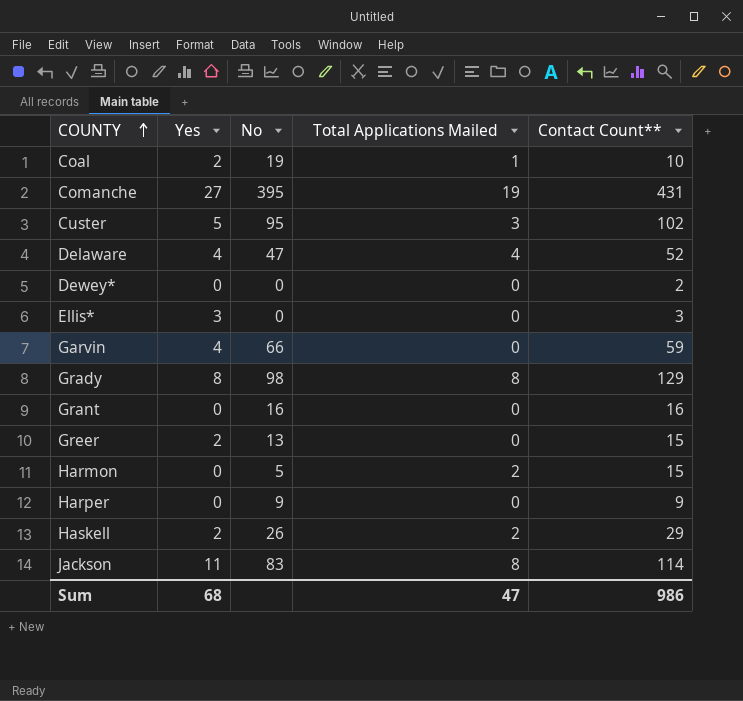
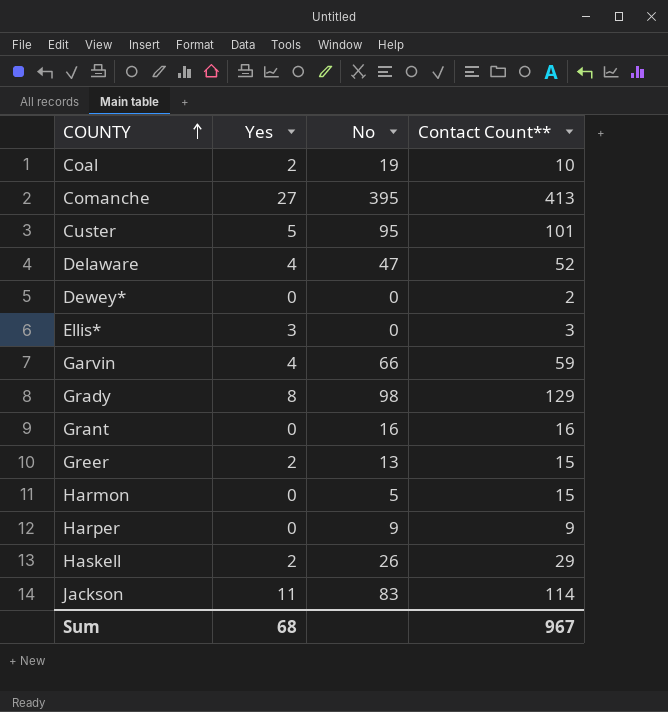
column Total Applications Mailed | position: 4 -> none
Comanche | Contact Count**: 431 -> 413
Custer | Contact Count**: 102 -> 101
Sum | Contact Count**: 986 -> 967

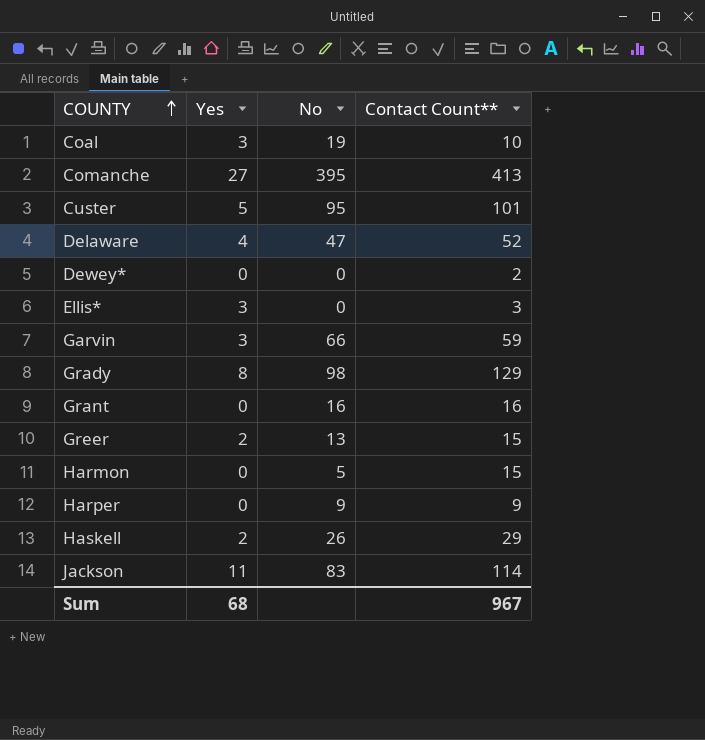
Coal | Yes: 2 -> 3
Garvin | Yes: 4 -> 3

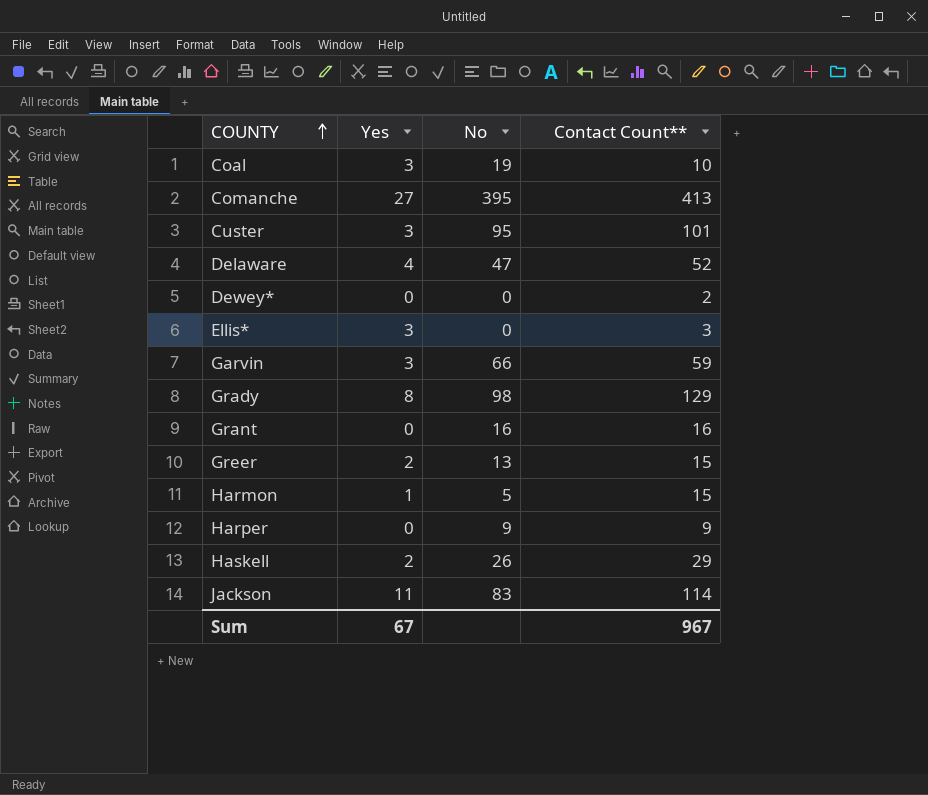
Custer | Yes: 5 -> 3
Harmon | Yes: 0 -> 1
Sum | Yes: 68 -> 67

